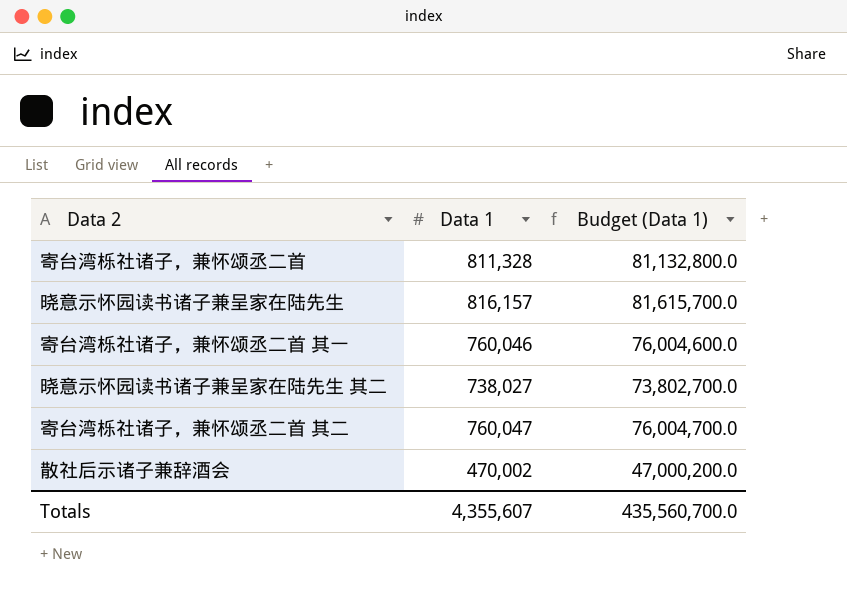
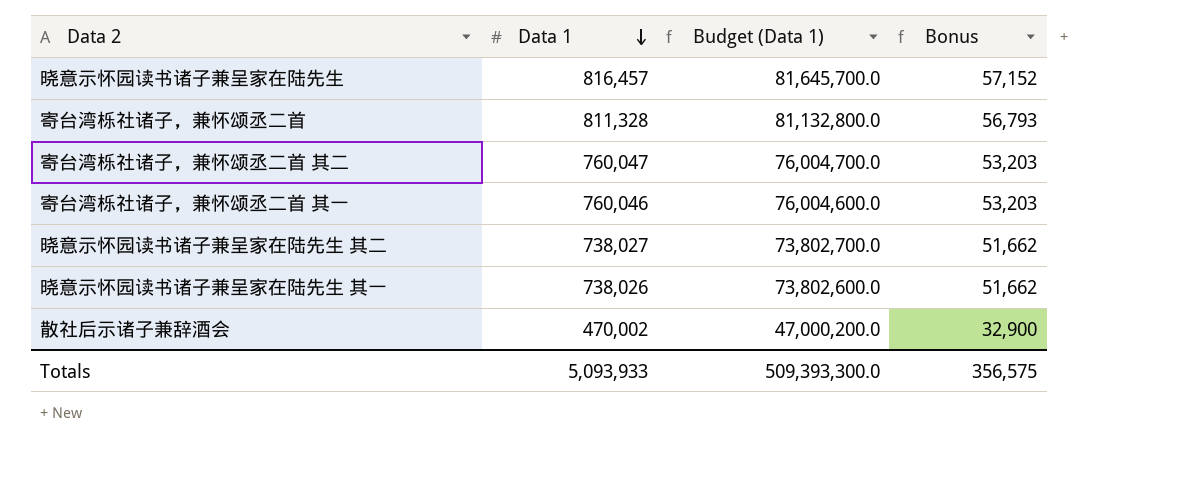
row order: none -> Data 1 descending
column Bonus | formula: none -> [Data 1] * 0.07
晓意示怀园读书诸子兼呈家在陆先生 | Data 1: 816,157 -> 816,457
晓意示怀园读书诸子兼呈家在陆先生 | Budget (Data 1): 81,615,700.0 -> 81,645,700.0
row 晓意示怀园读书诸子兼呈家在陆先生 其一: none -> 738,026 | 73,802,600.0 | 51,662
Totals | Data 1: 4,355,607 -> 5,093,933
Totals | Budget (Data 1): 435,560,700.0 -> 509,393,300.0

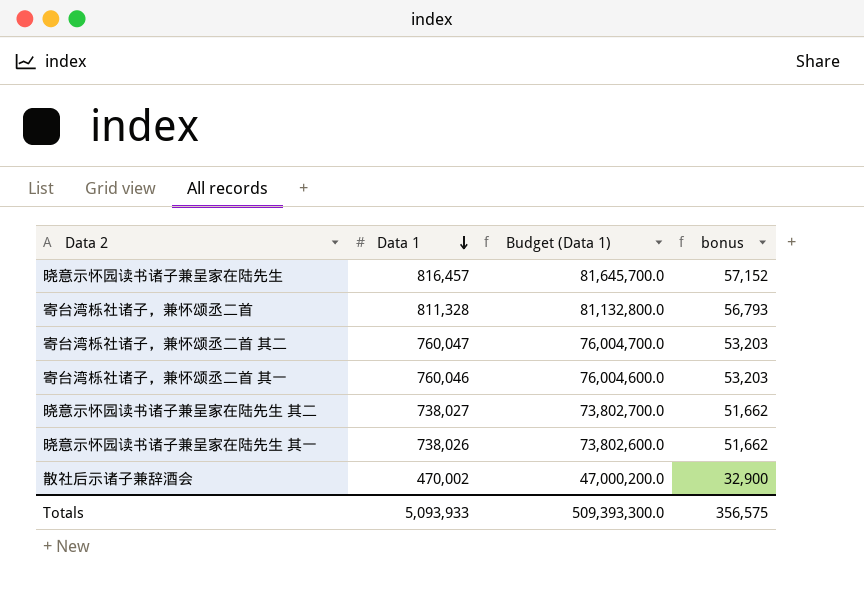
column name: Bonus -> bonus

